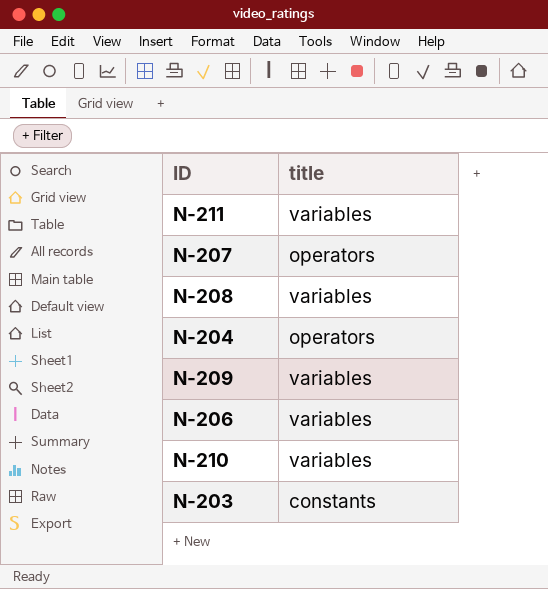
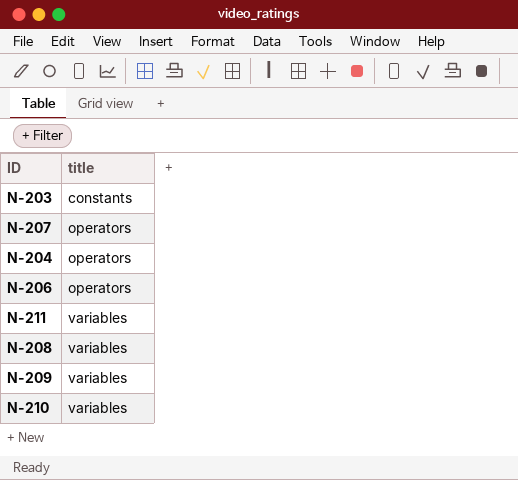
row order: none -> title ascending
N-206 | title: variables -> operators

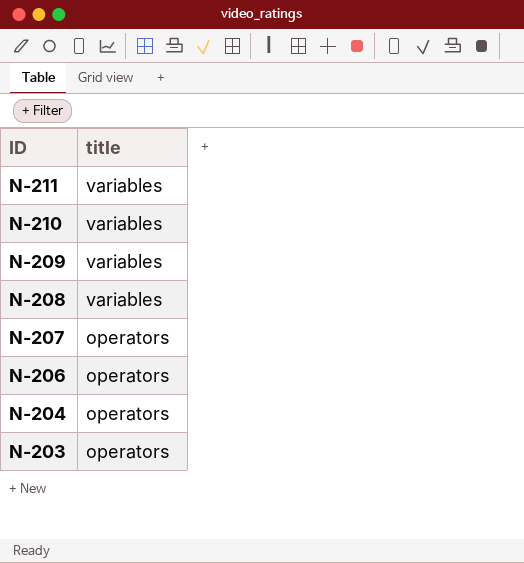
row order: title ascending -> ID descending
N-203 | title: constants -> operators

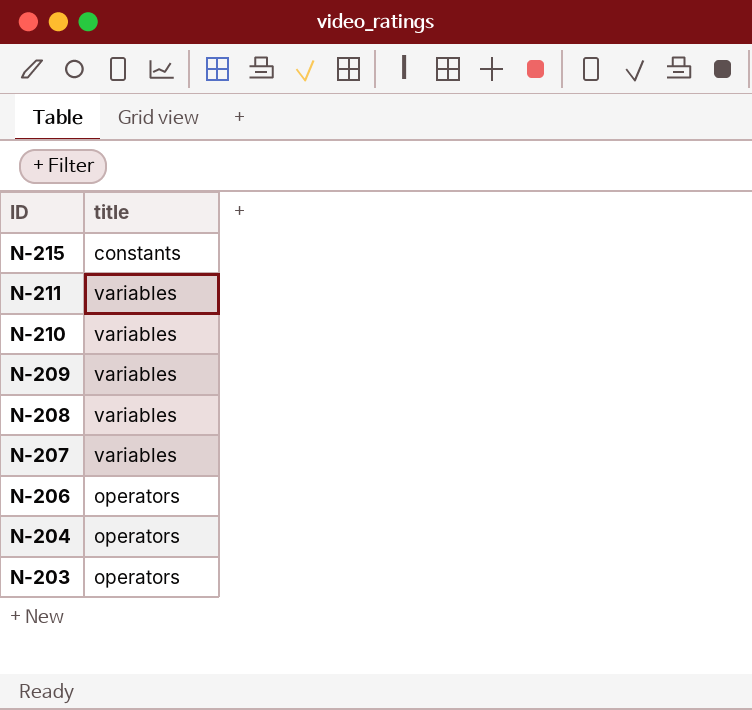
row N-215: none -> constants
N-207 | title: operators -> variables

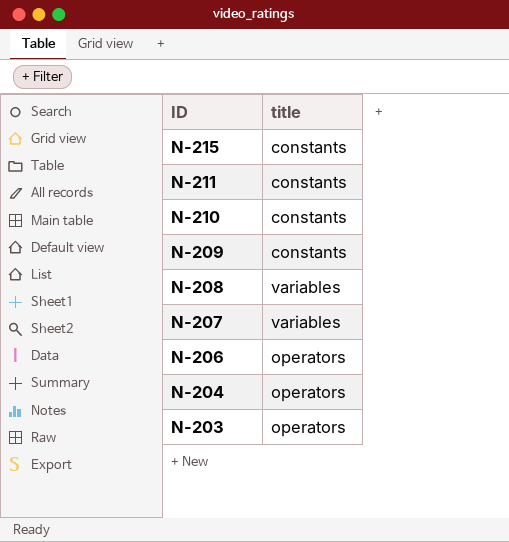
N-211 | title: variables -> constants
N-210 | title: variables -> constants
N-209 | title: variables -> constants

